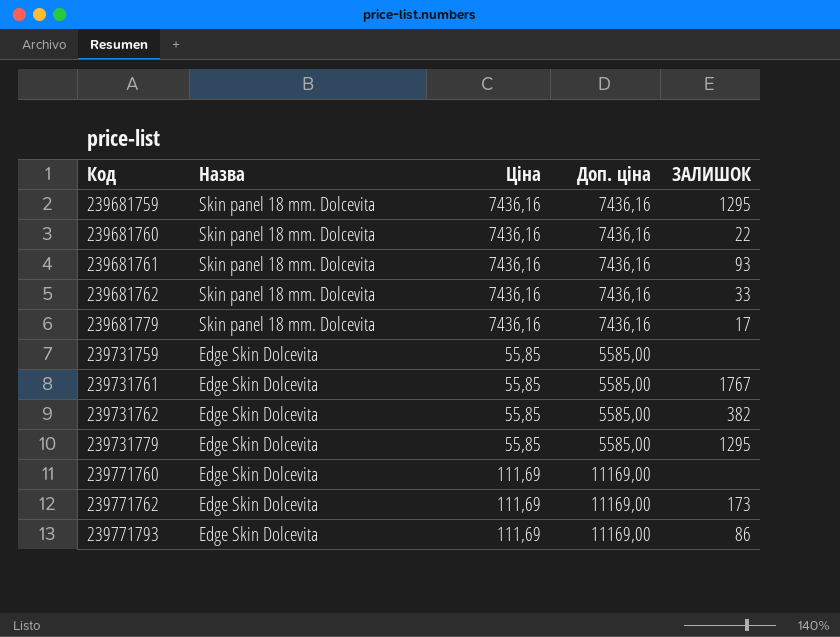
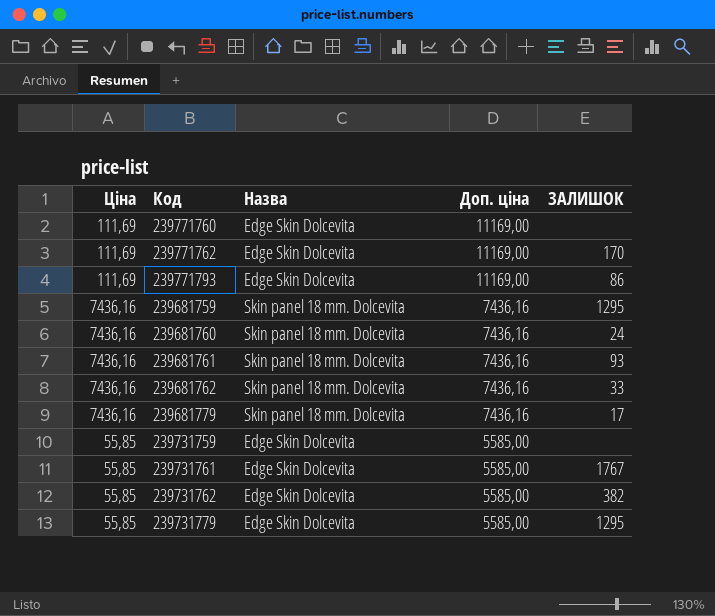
row order: Код ascending -> Доп. ціна descending
column Ціна | position: 3 -> 1
239771762 | ЗАЛИШОК: 173 -> 170
239681760 | ЗАЛИШОК: 22 -> 24

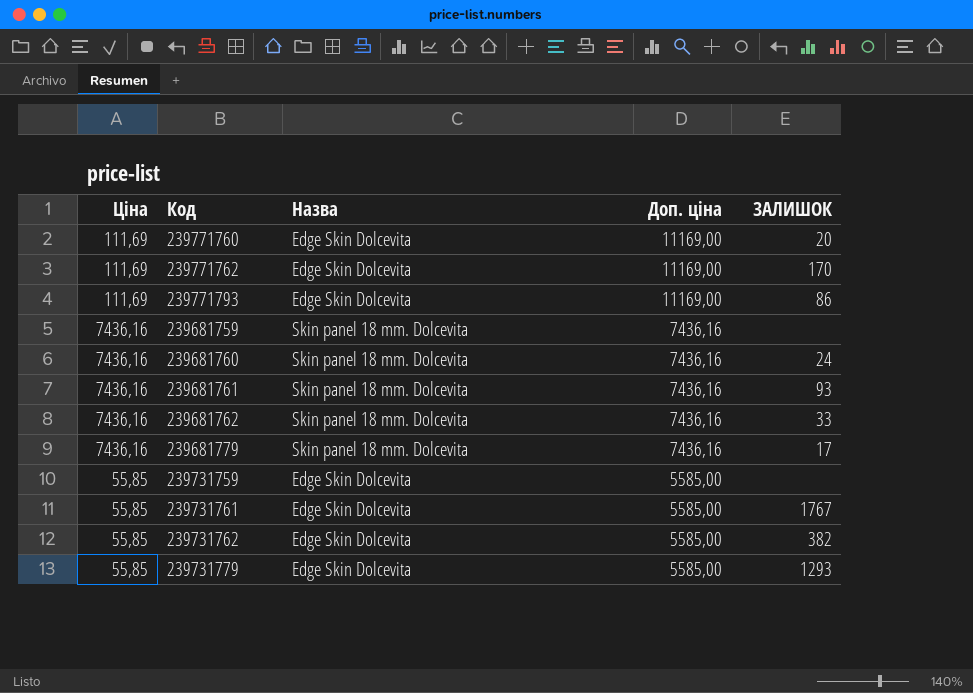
239771760 | ЗАЛИШОК: none -> 20
239681759 | ЗАЛИШОК: 1295 -> none
239731779 | ЗАЛИШОК: 1295 -> 1293

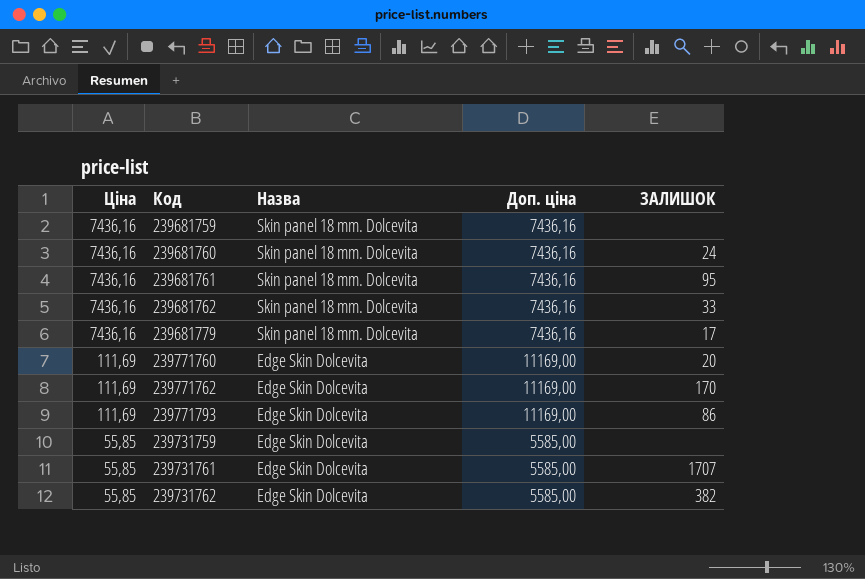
row order: Доп. ціна descending -> Ціна descending
row 239731779: 55,85 | Edge Skin Dolcevita | 5585,00 | 1293 -> none
239681761 | ЗАЛИШОК: 93 -> 95
239731761 | ЗАЛИШОК: 1767 -> 1707

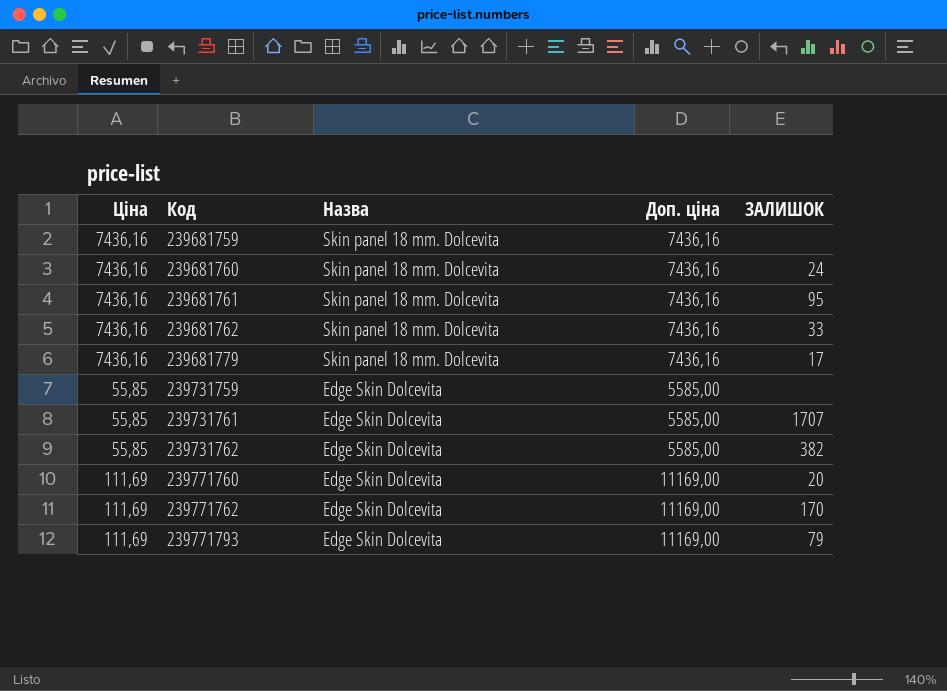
row order: Ціна descending -> Код ascending
239771793 | ЗАЛИШОК: 86 -> 79

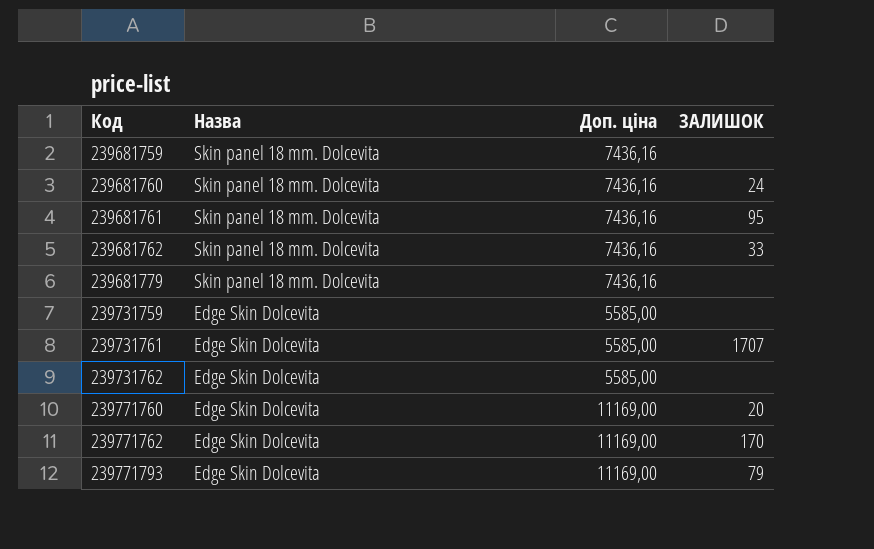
column Ціна | position: 1 -> none
239681779 | ЗАЛИШОК: 17 -> none
239731762 | ЗАЛИШОК: 382 -> none

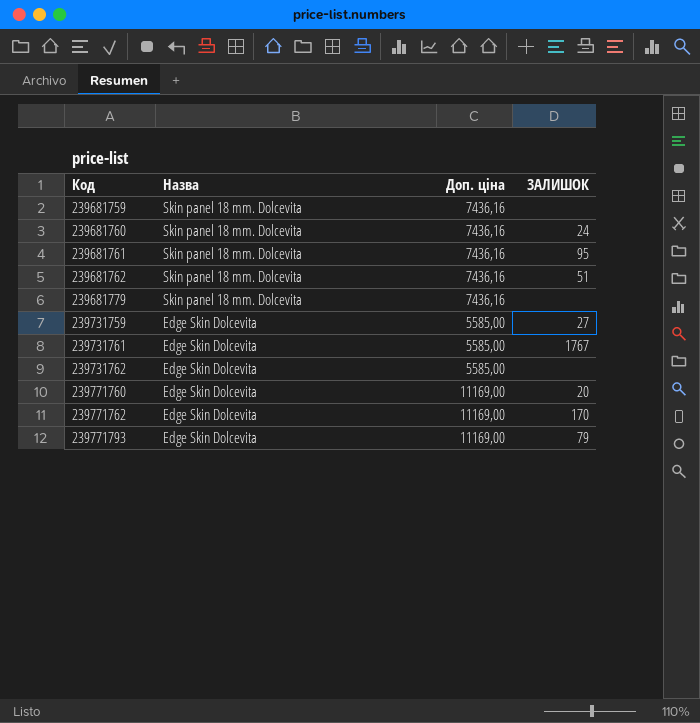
239681762 | ЗАЛИШОК: 33 -> 51
239731759 | ЗАЛИШОК: none -> 27
239731761 | ЗАЛИШОК: 1707 -> 1767

